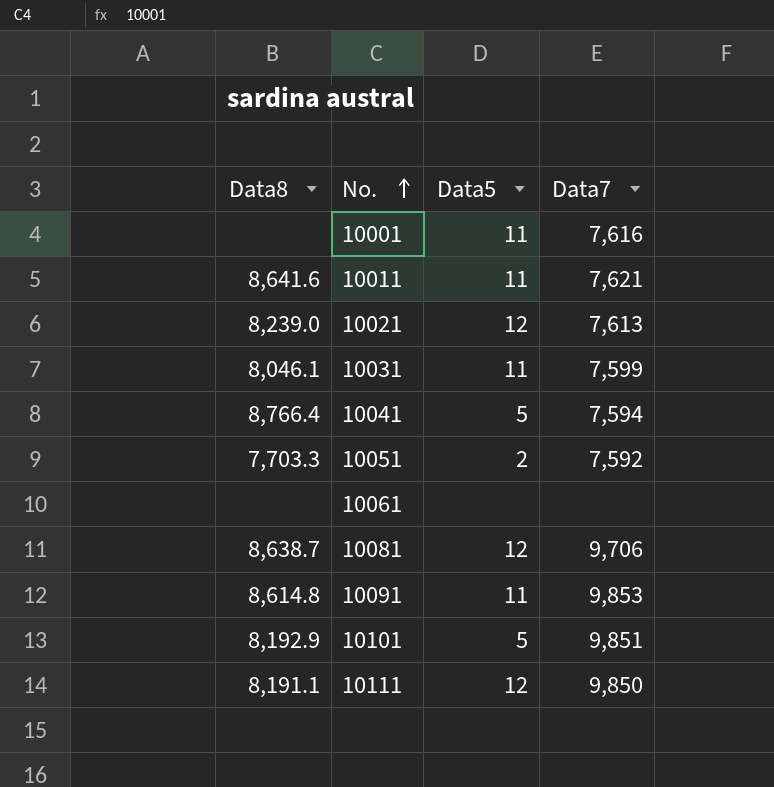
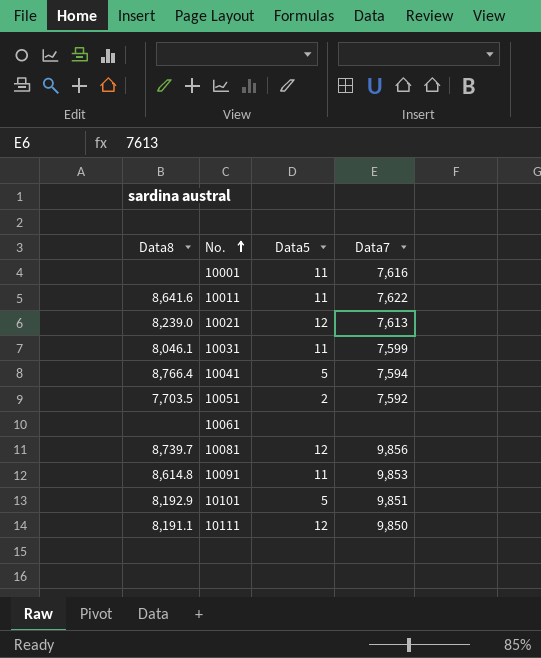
10011 | Data7: 7,621 -> 7,622
10051 | Data8: 7,703.3 -> 7,703.5
10081 | Data8: 8,638.7 -> 8,739.7
10081 | Data7: 9,706 -> 9,856

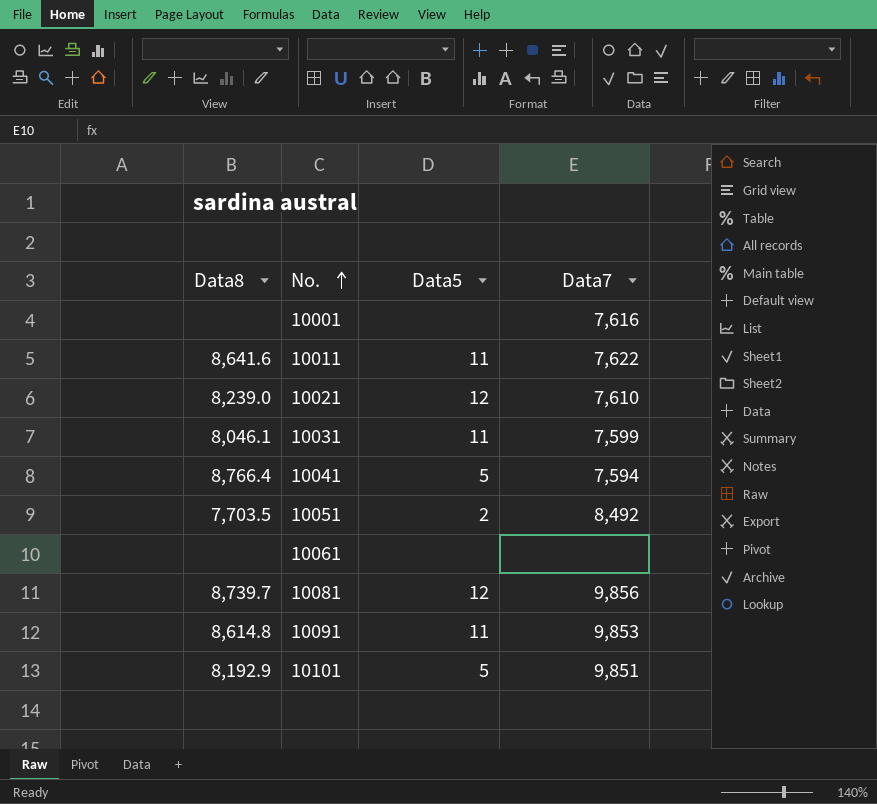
row 10111: 8,191.1 | 12 | 9,850 -> none
10001 | Data5: 11 -> none
10021 | Data7: 7,613 -> 7,610
10051 | Data7: 7,592 -> 8,492

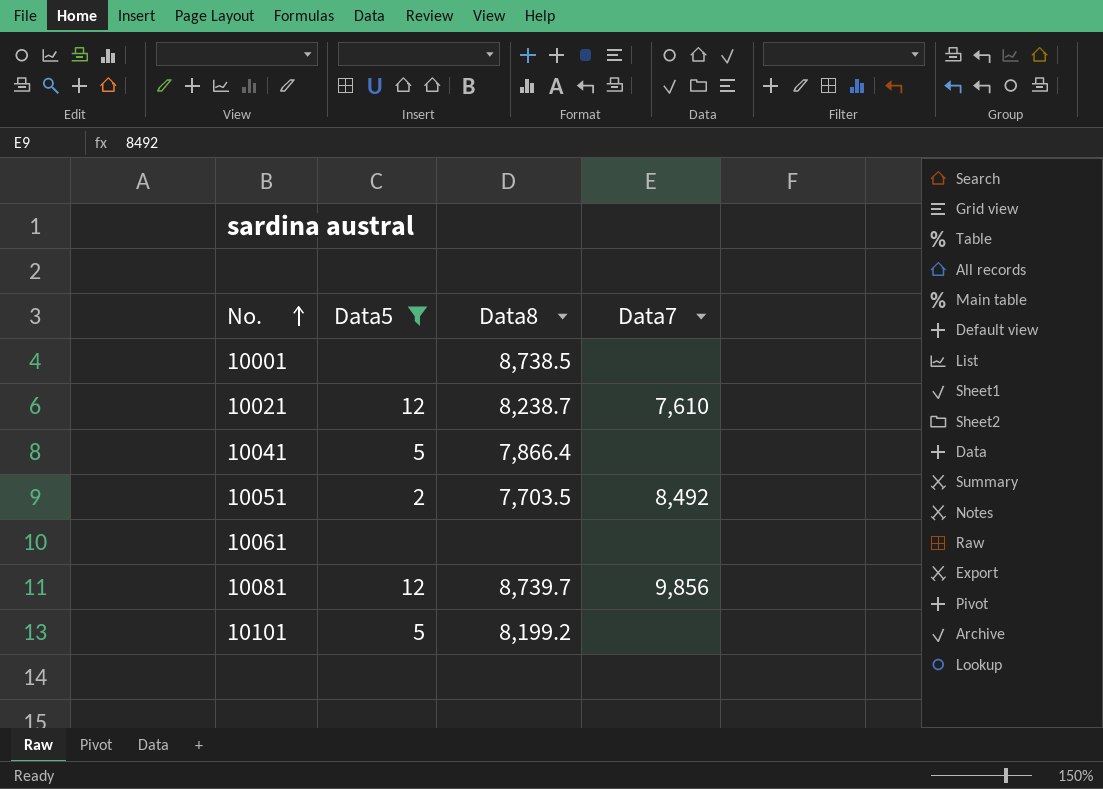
filter: none -> Data5 != 11
column Data8 | position: 1 -> 3
10001 | Data8: none -> 8,738.5
10001 | Data7: 7,616 -> none
10021 | Data8: 8,239.0 -> 8,238.7
10041 | Data8: 8,766.4 -> 7,866.4
10041 | Data7: 7,594 -> none
10101 | Data8: 8,192.9 -> 8,199.2
10101 | Data7: 9,851 -> none

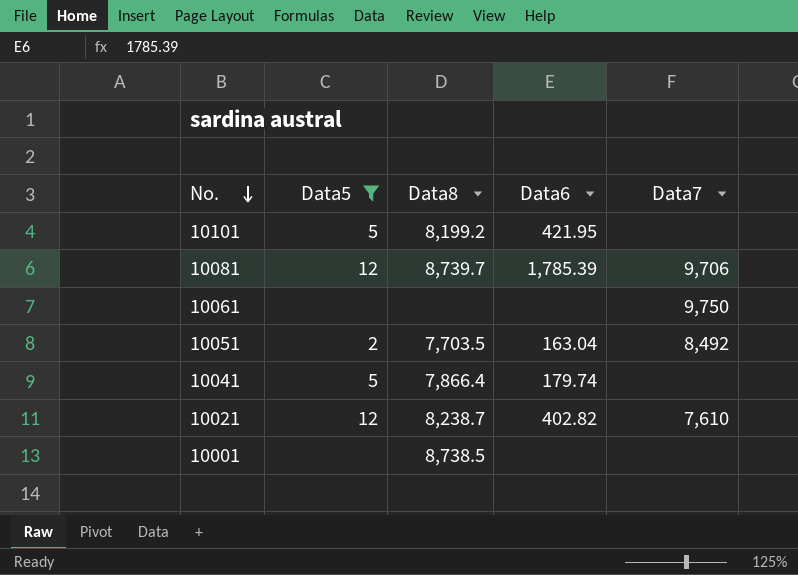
row order: No. ascending -> No. descending
column Data6 | position: none -> 4
10081 | Data7: 9,856 -> 9,706
10061 | Data7: none -> 9,750

